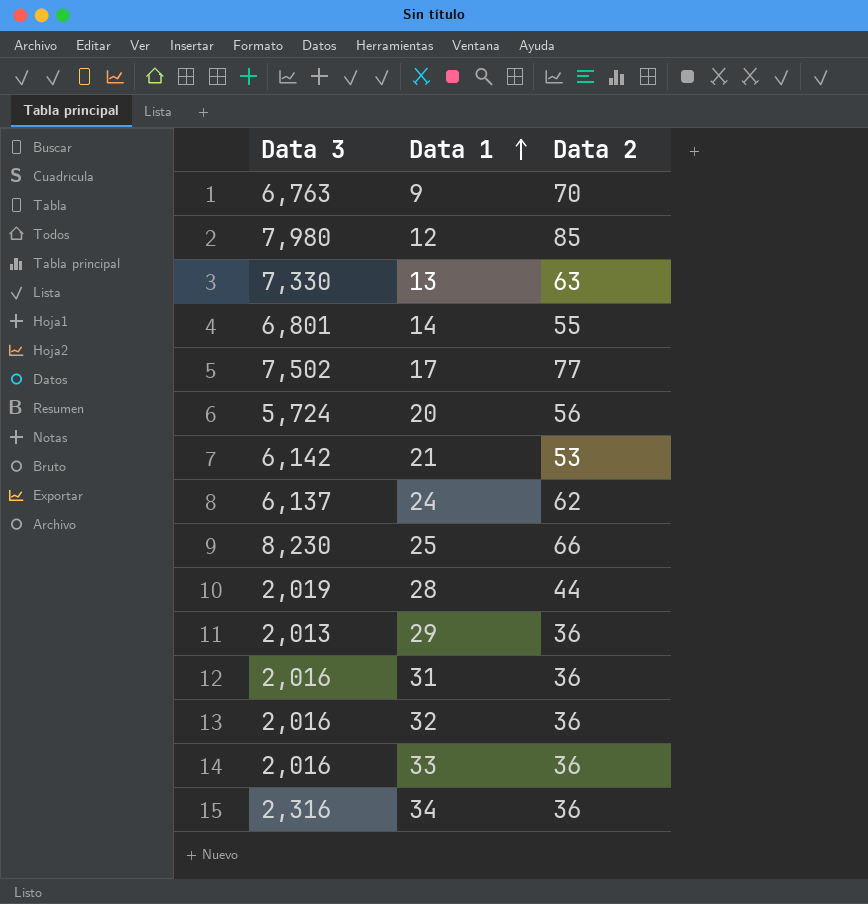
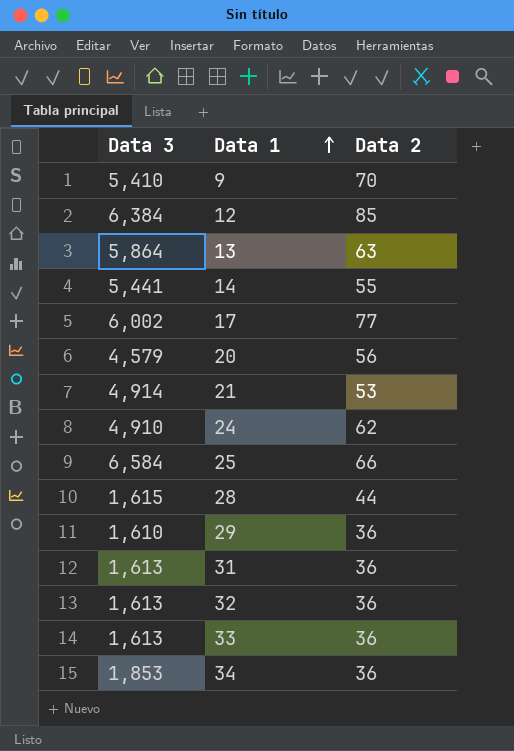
9 | Data 3: 6,763 -> 5,410
12 | Data 3: 7,980 -> 6,384
13 | Data 3: 7,330 -> 5,864
14 | Data 3: 6,801 -> 5,441
17 | Data 3: 7,502 -> 6,002
20 | Data 3: 5,724 -> 4,579
21 | Data 3: 6,142 -> 4,914
24 | Data 3: 6,137 -> 4,910
25 | Data 3: 8,230 -> 6,584
28 | Data 3: 2,019 -> 1,615
29 | Data 3: 2,013 -> 1,610
31 | Data 3: 2,016 -> 1,613
32 | Data 3: 2,016 -> 1,613
33 | Data 3: 2,016 -> 1,613
34 | Data 3: 2,316 -> 1,853

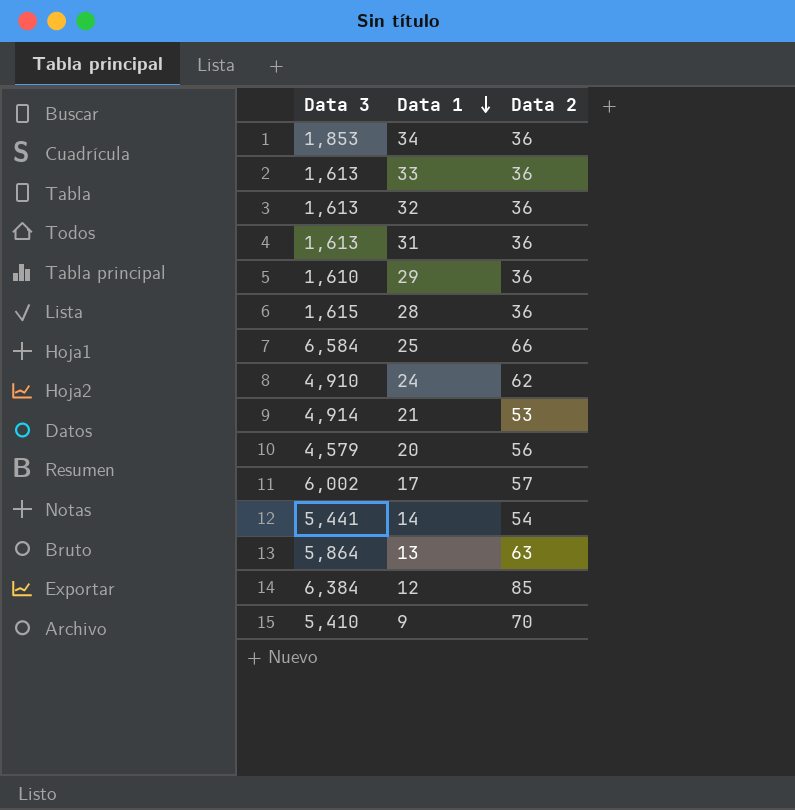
row order: Data 1 ascending -> Data 1 descending
28 | Data 2: 44 -> 36
17 | Data 2: 77 -> 57
14 | Data 2: 55 -> 54

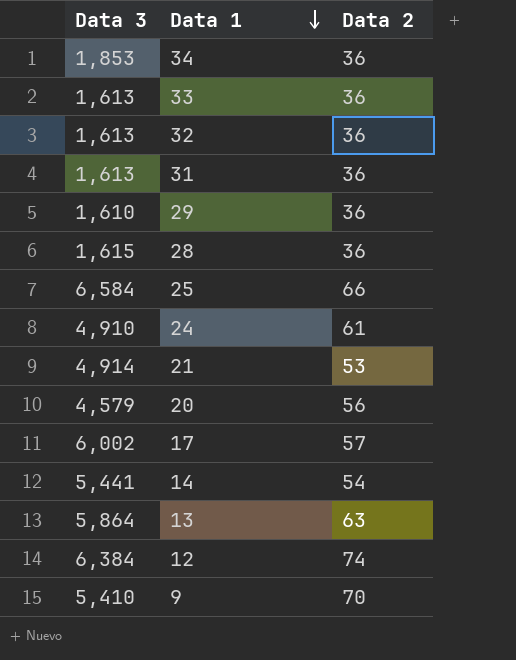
24 | Data 2: 62 -> 61
12 | Data 2: 85 -> 74

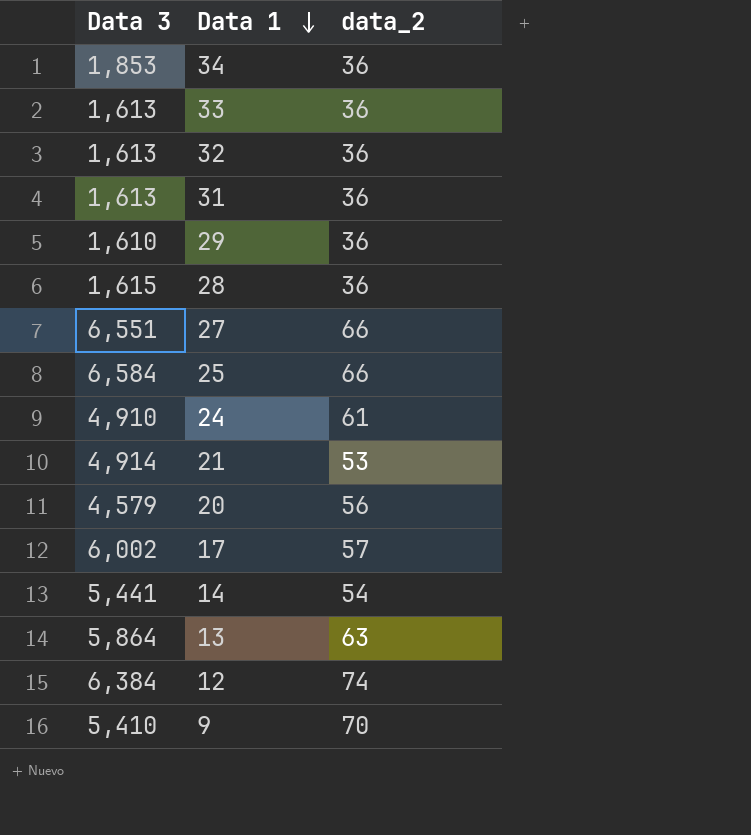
column name: Data 2 -> data_2
row 27: none -> 6,551 | 66

